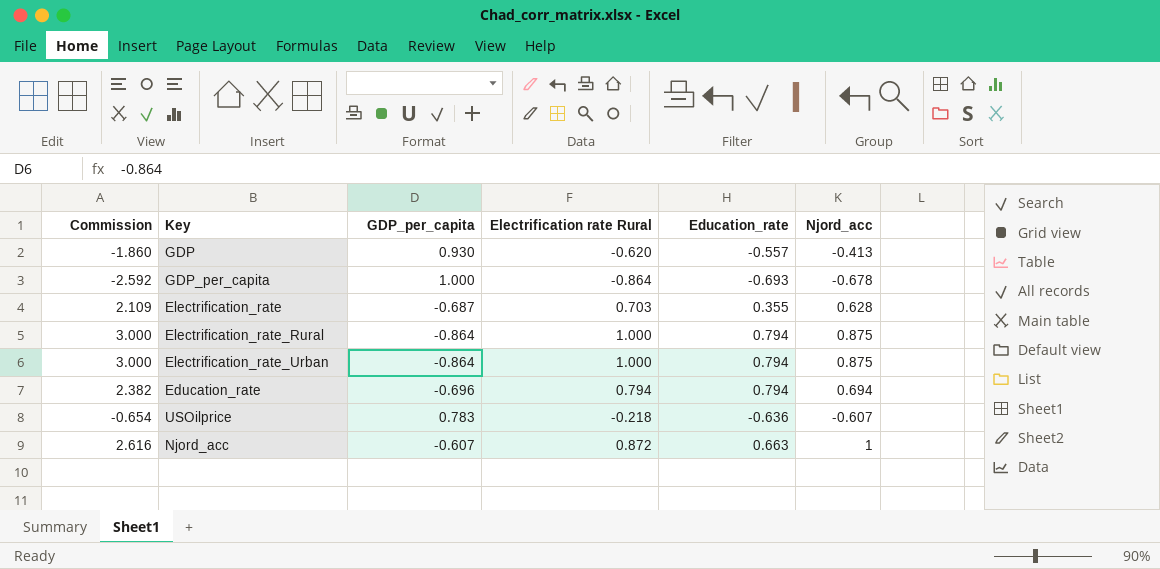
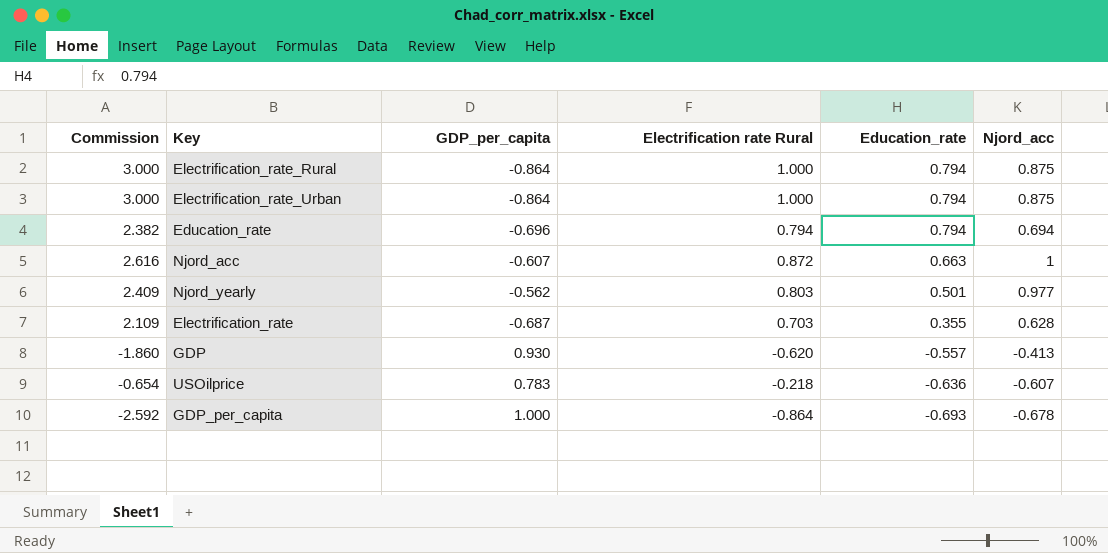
row order: none -> Education_rate descending
row Njord_yearly: none -> 2.409 | -0.562 | 0.803 | 0.501 | 0.977

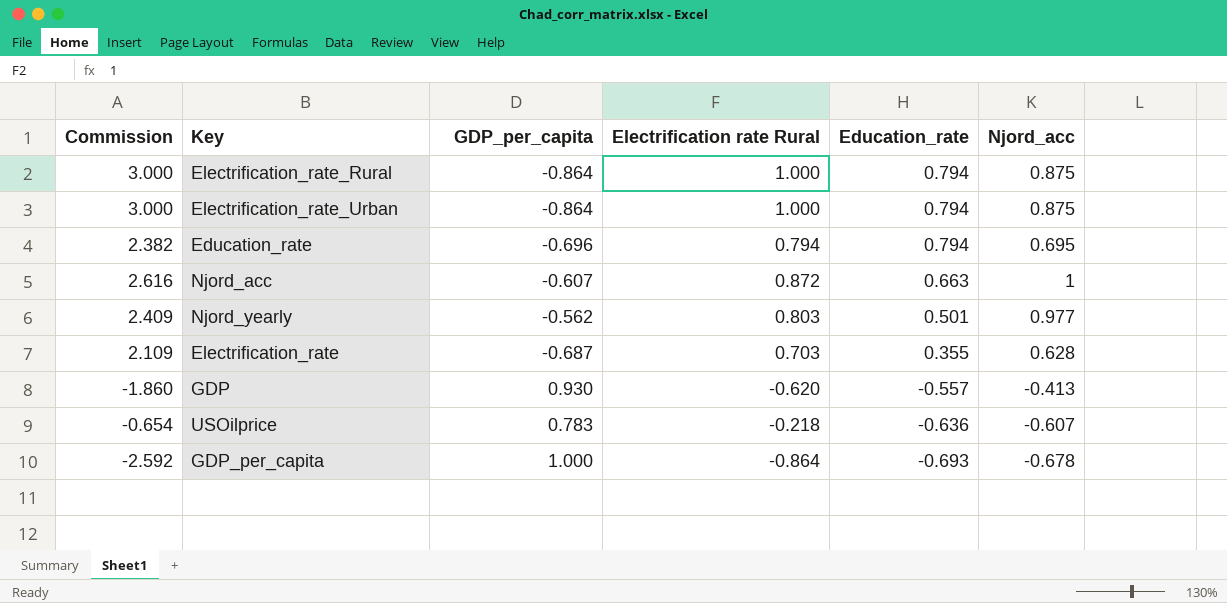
Education_rate | Njord_acc: 0.694 -> 0.695

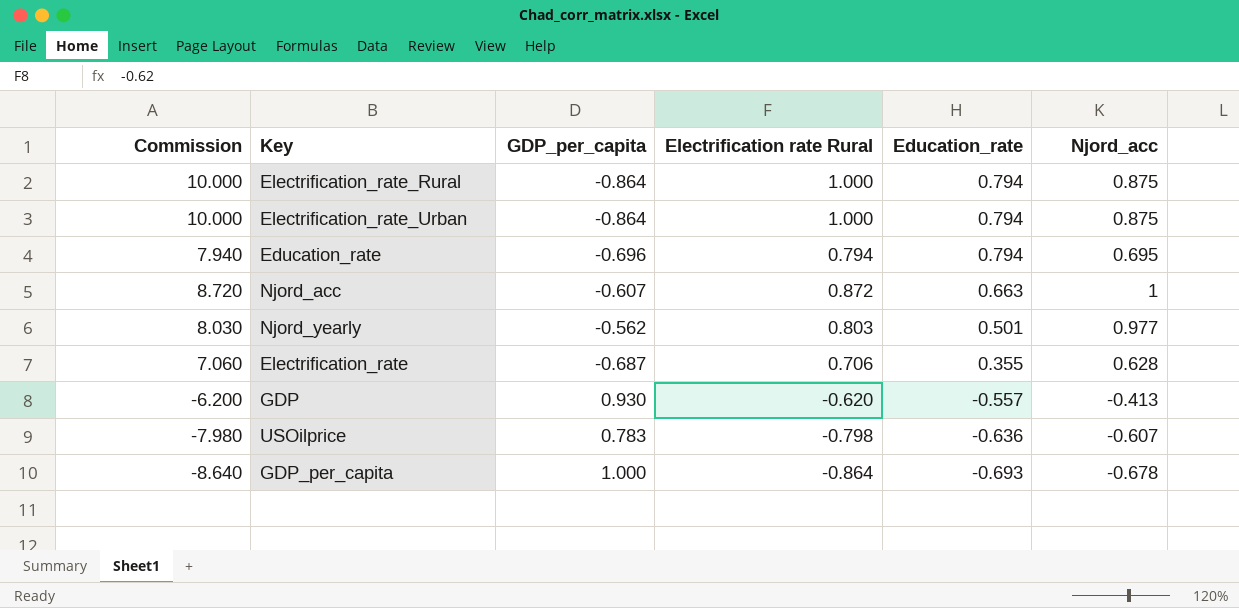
column Commission | formula: [Electrification rate Rural] * 3 -> [Electrification rate Rural] * 10
Electrification_rate | Electrification rate Rural: 0.703 -> 0.706
USOilprice | Electrification rate Rural: -0.218 -> -0.798

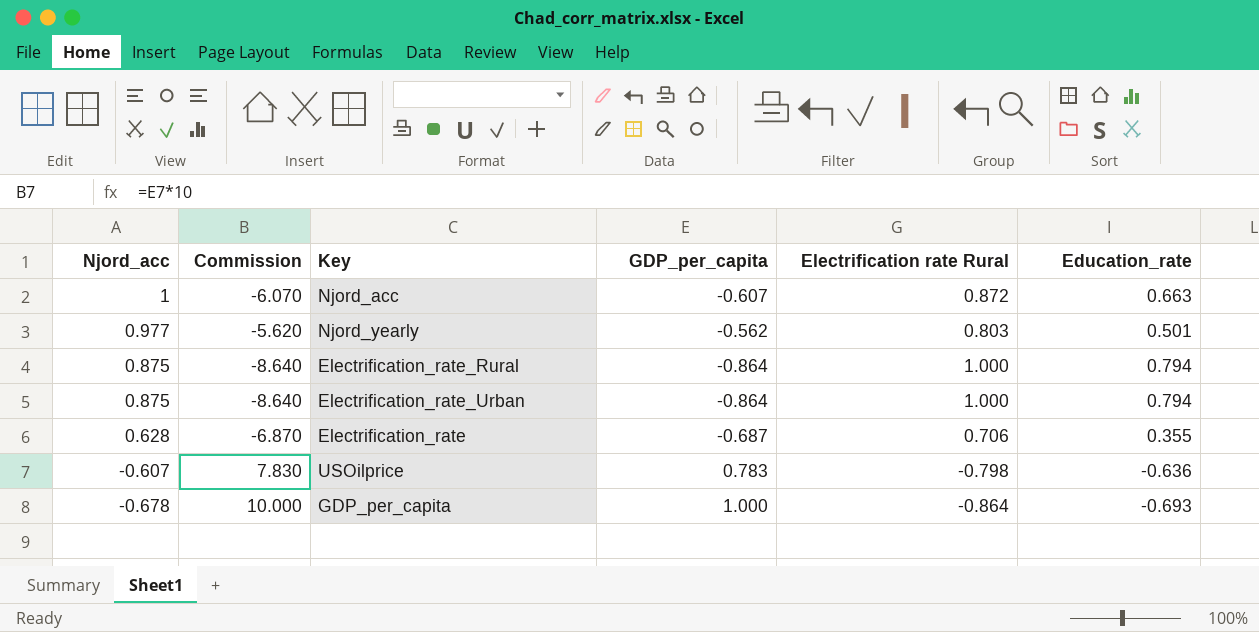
row order: Education_rate descending -> Njord_acc descending
column Njord_acc | position: 6 -> 1
column Commission | formula: [Electrification rate Rural] * 10 -> [GDP_per_capita] * 10
row Education_rate: 7.940 | -0.696 | 0.794 | 0.794 | 0.695 -> none
row GDP: -6.200 | 0.930 | -0.620 | -0.557 | -0.413 -> none

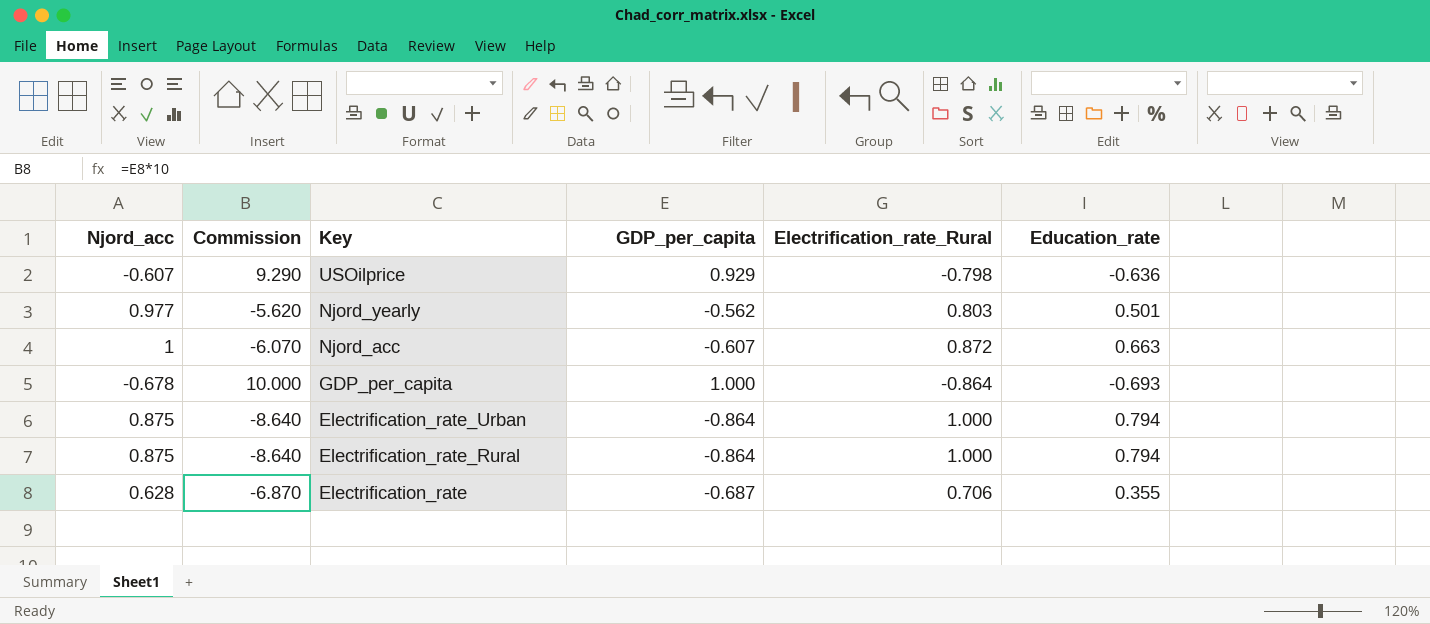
row order: Njord_acc descending -> Key descending
column name: Electrification rate Rural -> Electrification_rate_Rural
USOilprice | Commission: 7.830 -> 9.290
USOilprice | GDP_per_capita: 0.783 -> 0.929

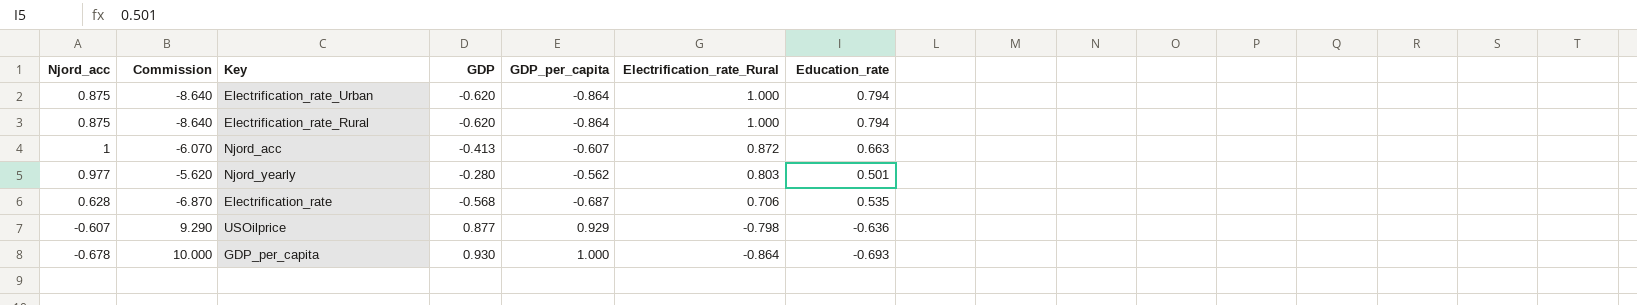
row order: Key descending -> Electrification_rate_Rural descending
column GDP | position: none -> 4
Electrification_rate | Education_rate: 0.355 -> 0.535

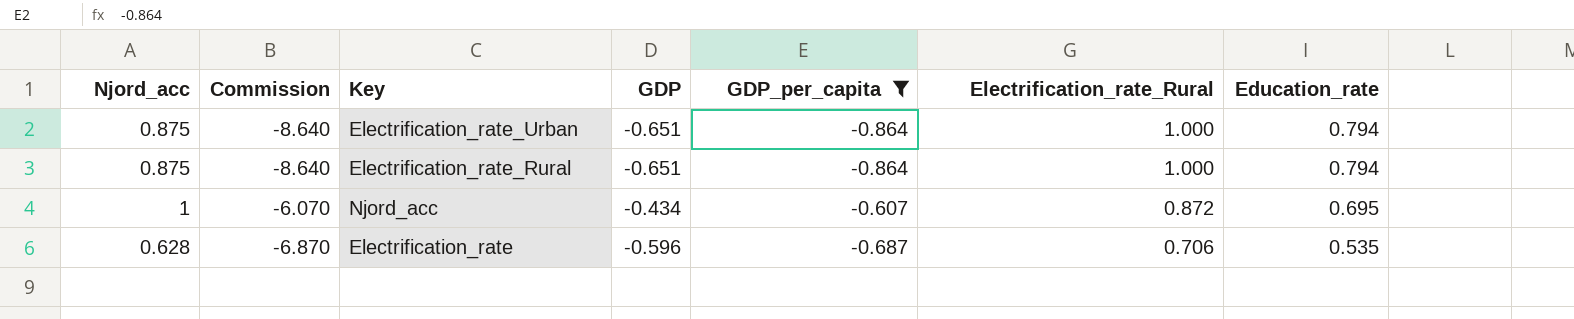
filter: none -> GDP_per_capita <= -0.607
Electrification_rate_Urban | GDP: -0.620 -> -0.651
Electrification_rate_Rural | GDP: -0.620 -> -0.651
Njord_acc | GDP: -0.413 -> -0.434
Njord_acc | Education_rate: 0.663 -> 0.695
Electrification_rate | GDP: -0.568 -> -0.596

